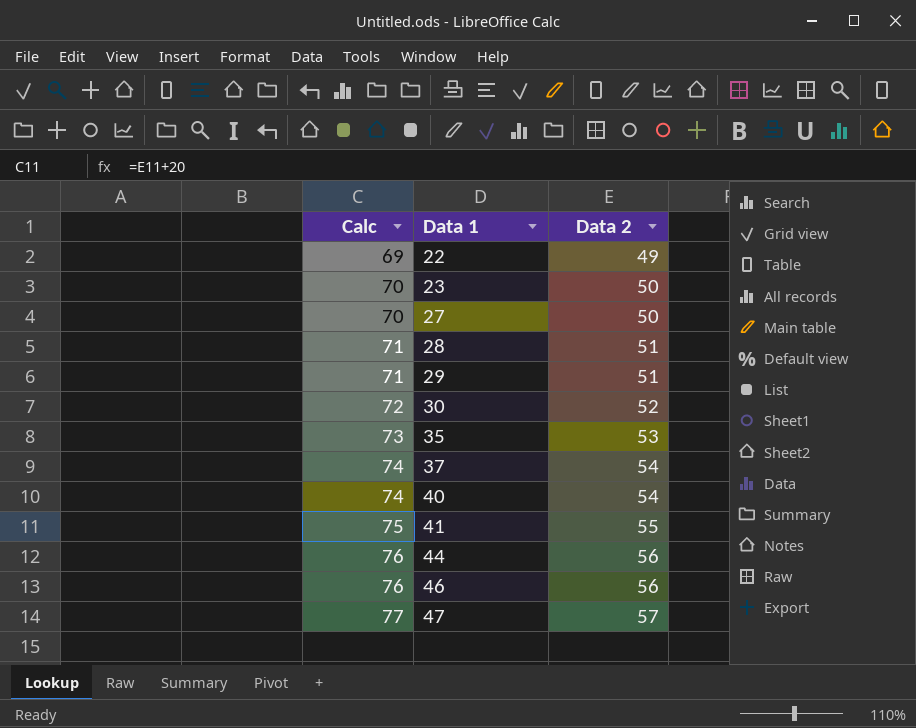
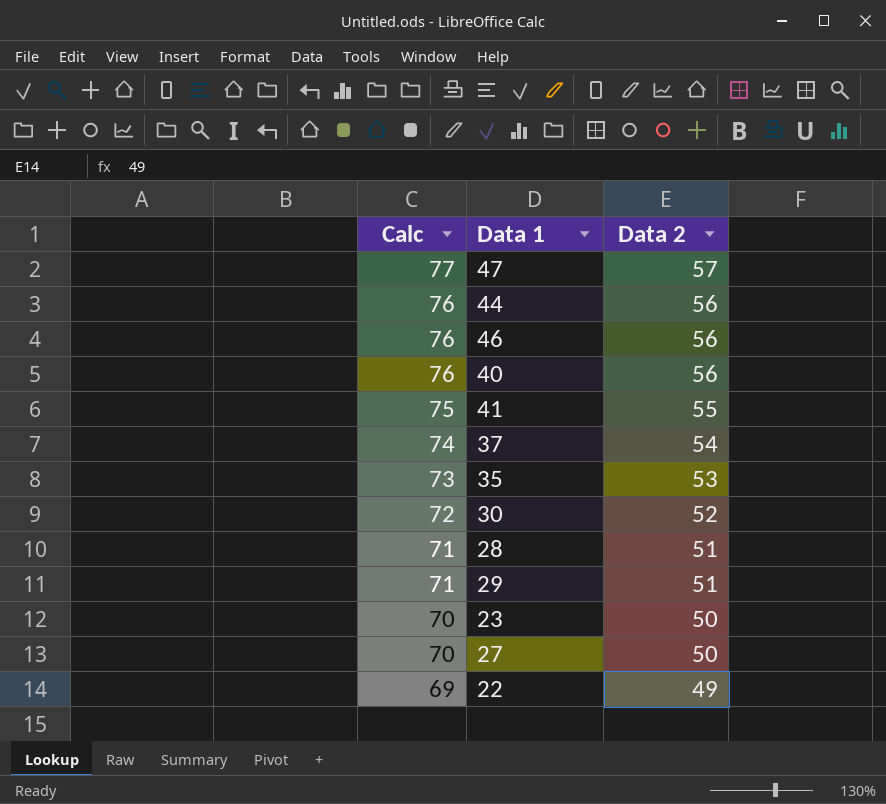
row order: Calc ascending -> Calc descending
40 | Calc: 74 -> 76
40 | Data 2: 54 -> 56

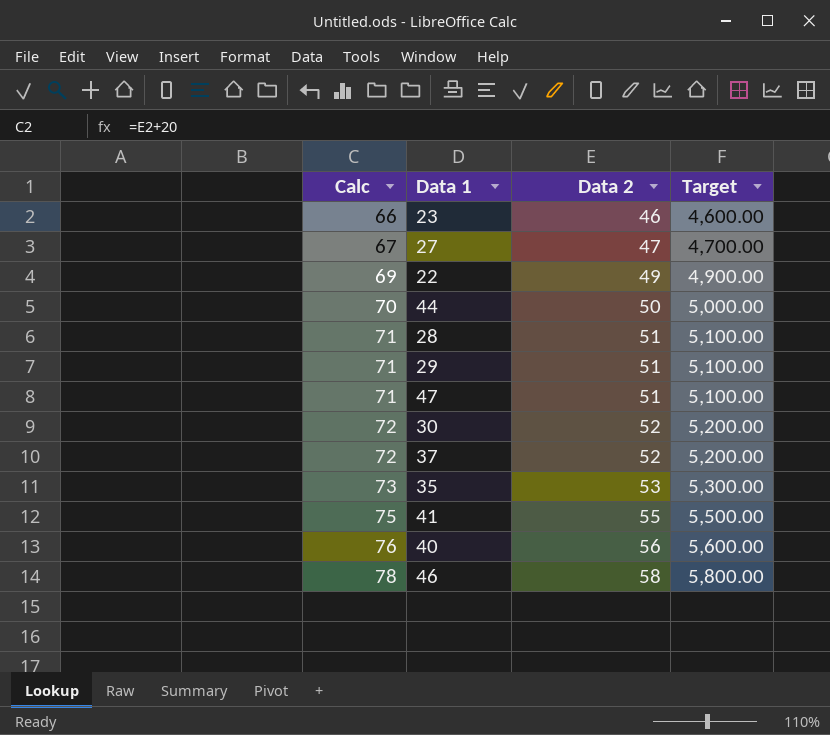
row order: Calc descending -> Calc ascending
column Target | formula: none -> [Data 2] * 100
23 | Calc: 70 -> 66
23 | Data 2: 50 -> 46
27 | Calc: 70 -> 67
27 | Data 2: 50 -> 47
44 | Calc: 76 -> 70
44 | Data 2: 56 -> 50
47 | Calc: 77 -> 71
47 | Data 2: 57 -> 51
37 | Calc: 74 -> 72
37 | Data 2: 54 -> 52
46 | Calc: 76 -> 78
46 | Data 2: 56 -> 58

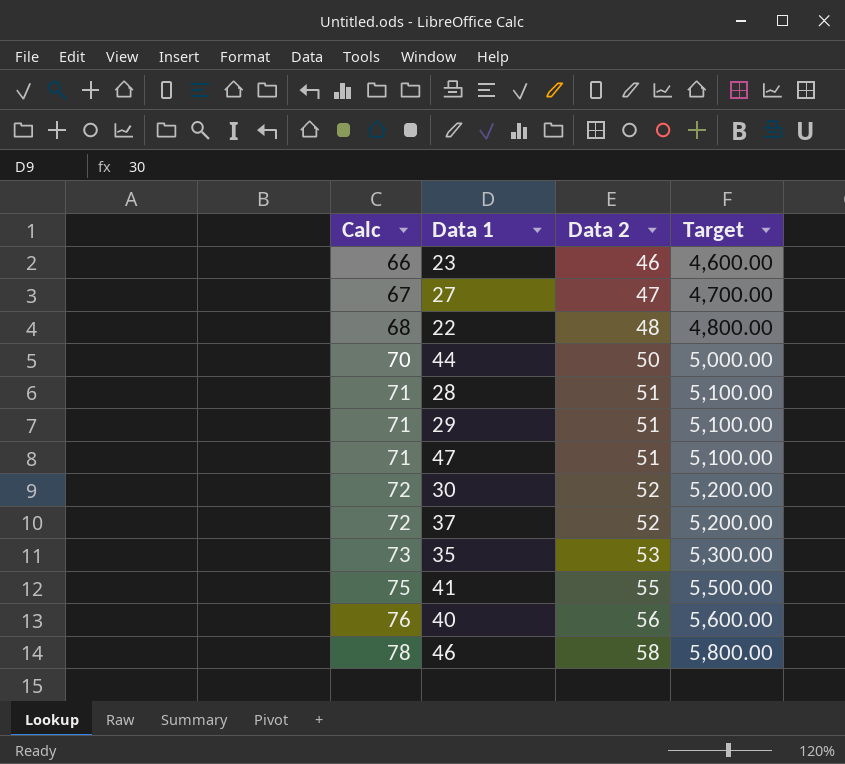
22 | Calc: 69 -> 68
22 | Data 2: 49 -> 48
22 | Target: 4,900.00 -> 4,800.00

